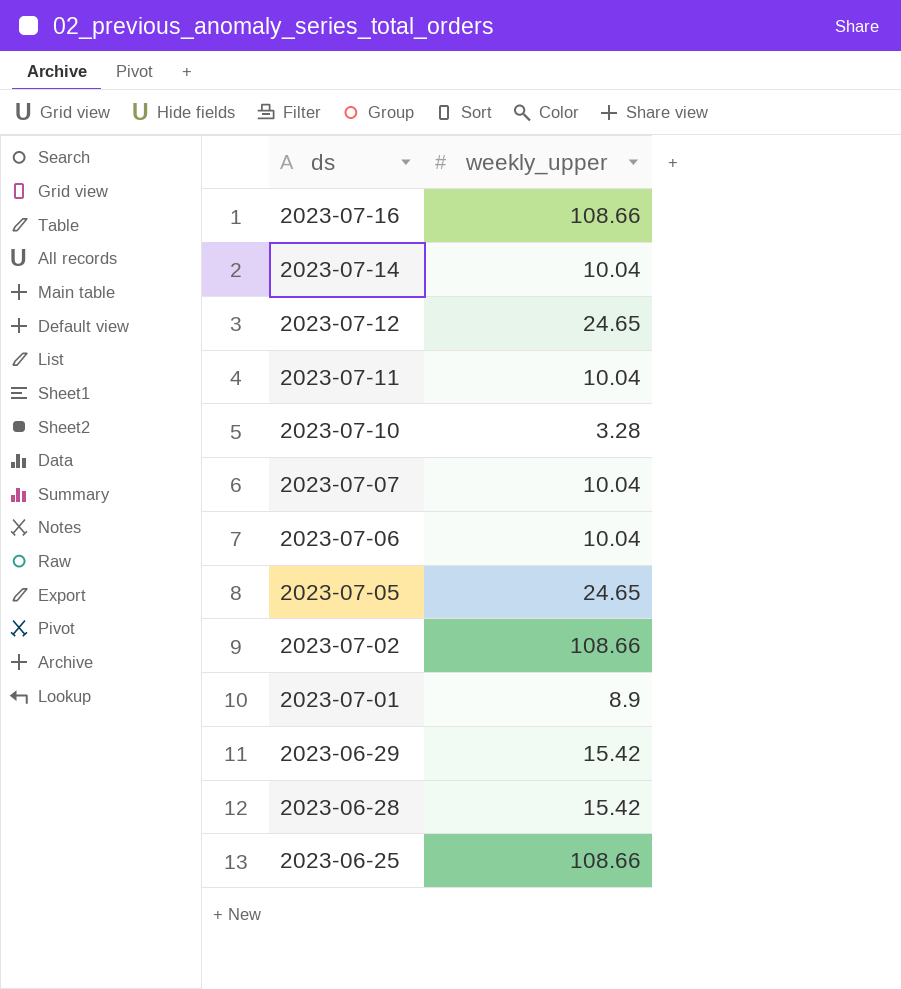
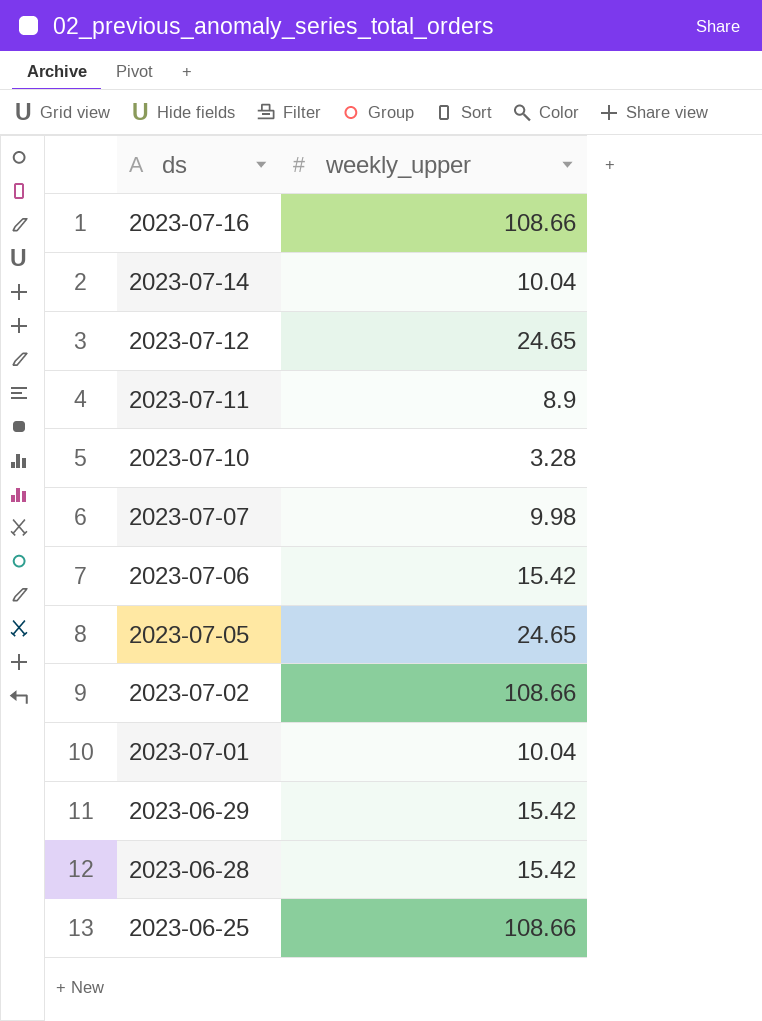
2023-07-11 | weekly_upper: 10.04 -> 8.9
2023-07-07 | weekly_upper: 10.04 -> 9.98
2023-07-06 | weekly_upper: 10.04 -> 15.42
2023-07-01 | weekly_upper: 8.9 -> 10.04

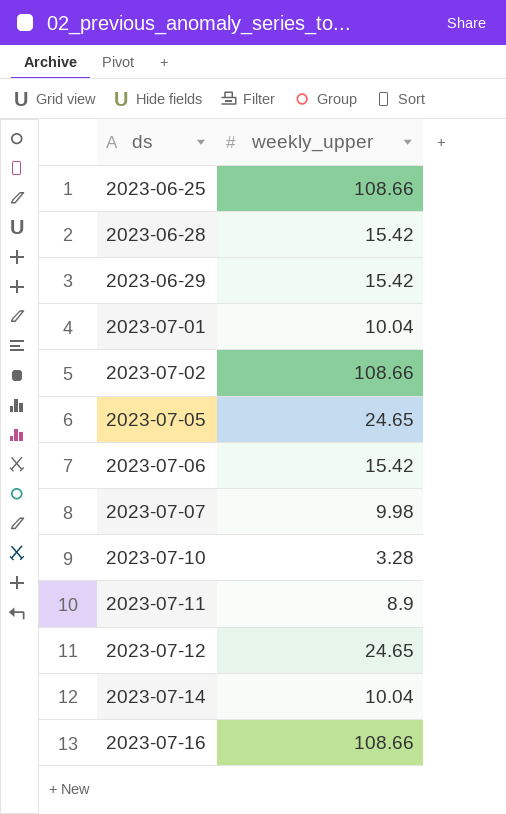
row order: ds descending -> ds ascending

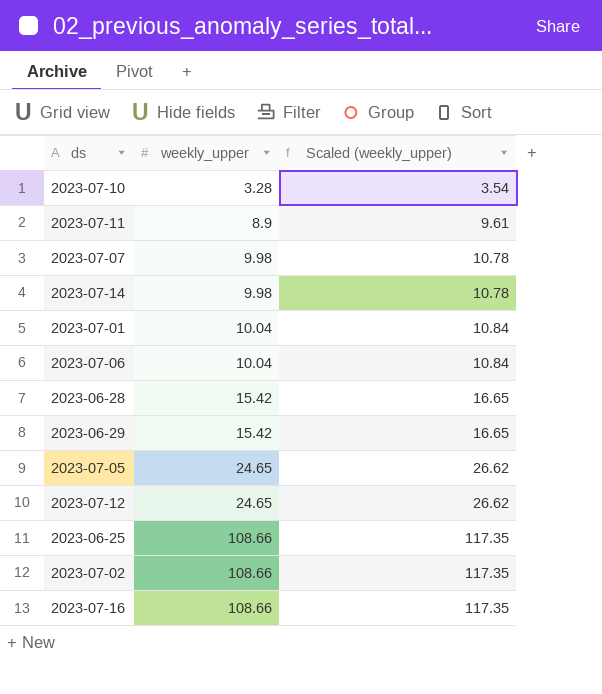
row order: ds ascending -> weekly_upper ascending
column Scaled (weekly_upper) | formula: none -> [weekly_upper] * 1.08
2023-07-14 | weekly_upper: 10.04 -> 9.98
2023-07-06 | weekly_upper: 15.42 -> 10.04

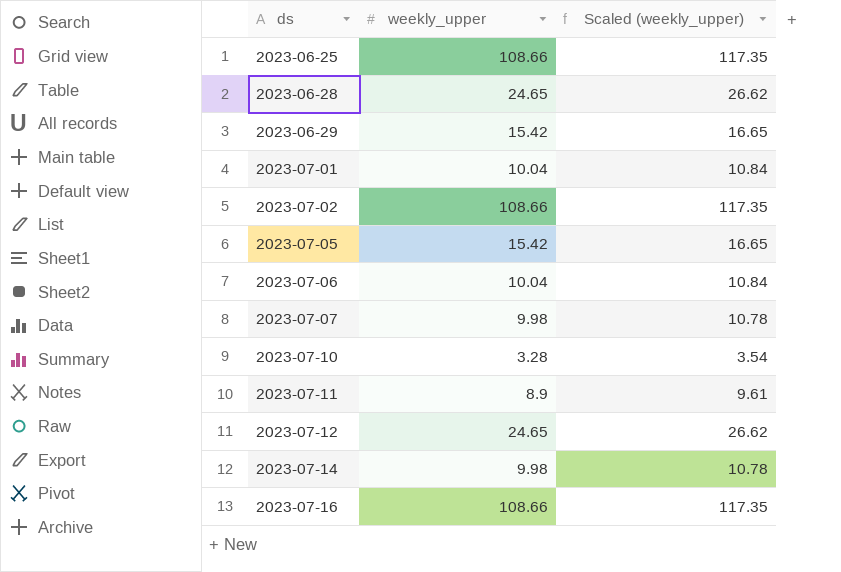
row order: weekly_upper ascending -> ds ascending
2023-06-28 | weekly_upper: 15.42 -> 24.65
2023-06-28 | Scaled (weekly_upper): 16.65 -> 26.62
2023-07-05 | weekly_upper: 24.65 -> 15.42
2023-07-05 | Scaled (weekly_upper): 26.62 -> 16.65

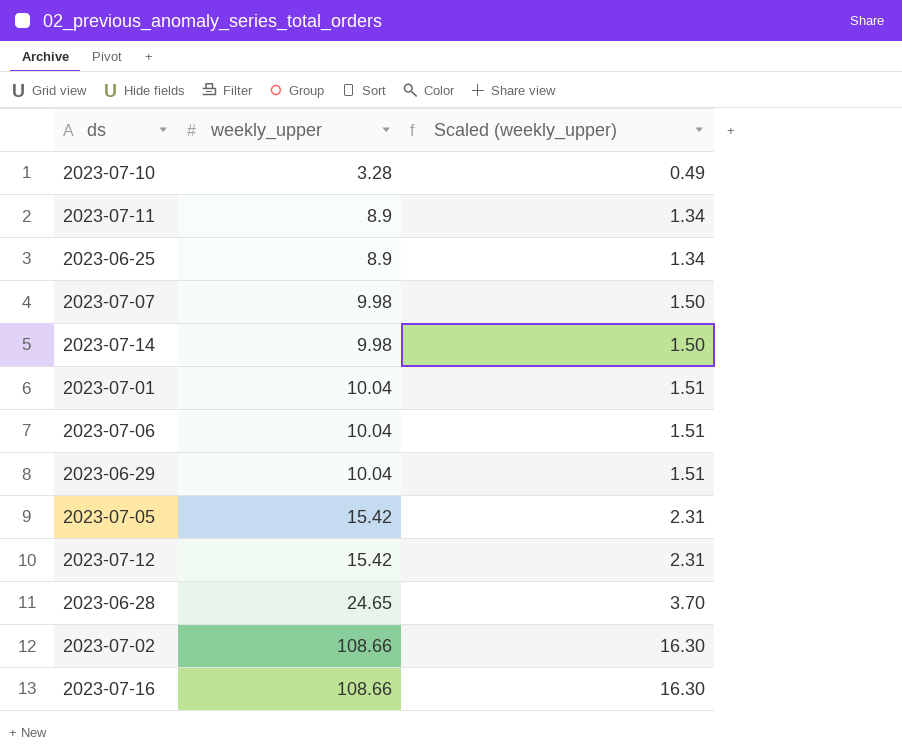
row order: ds ascending -> weekly_upper ascending
column Scaled (weekly_upper) | formula: [weekly_upper] * 1.08 -> [weekly_upper] * 0.15
2023-06-25 | weekly_upper: 108.66 -> 8.9
2023-06-29 | weekly_upper: 15.42 -> 10.04
2023-07-12 | weekly_upper: 24.65 -> 15.42

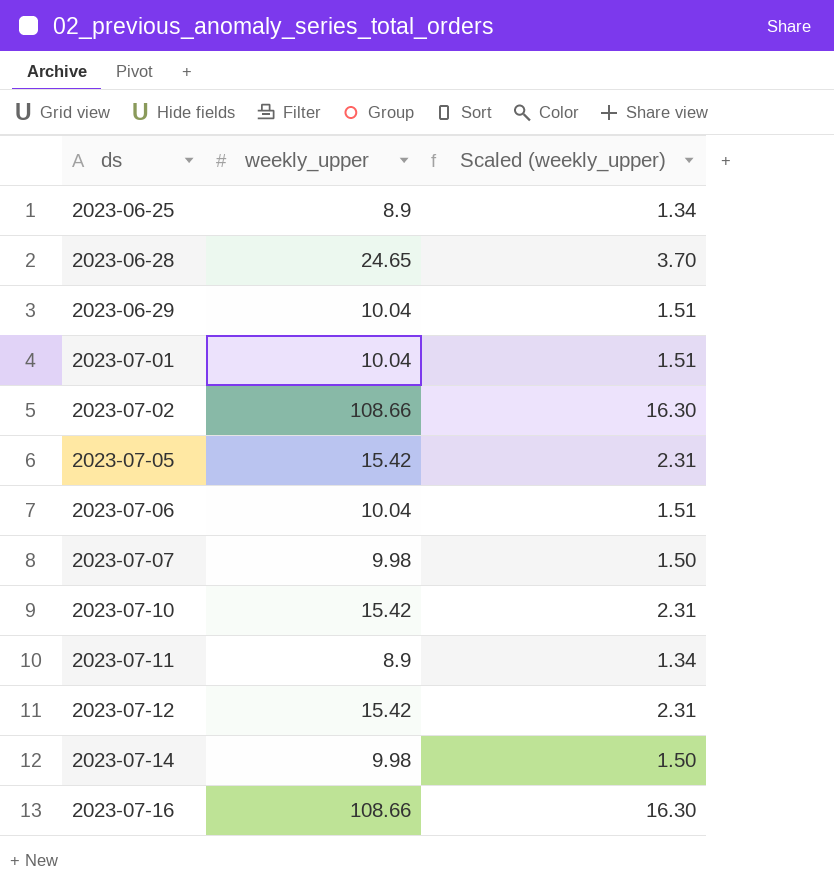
row order: weekly_upper ascending -> ds ascending
2023-07-10 | weekly_upper: 3.28 -> 15.42
2023-07-10 | Scaled (weekly_upper): 0.49 -> 2.31

